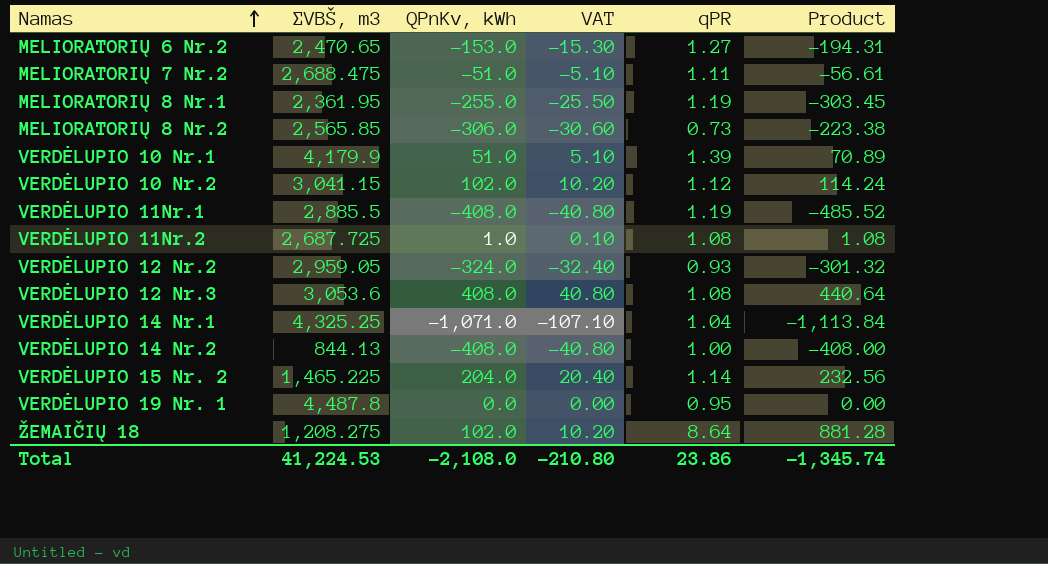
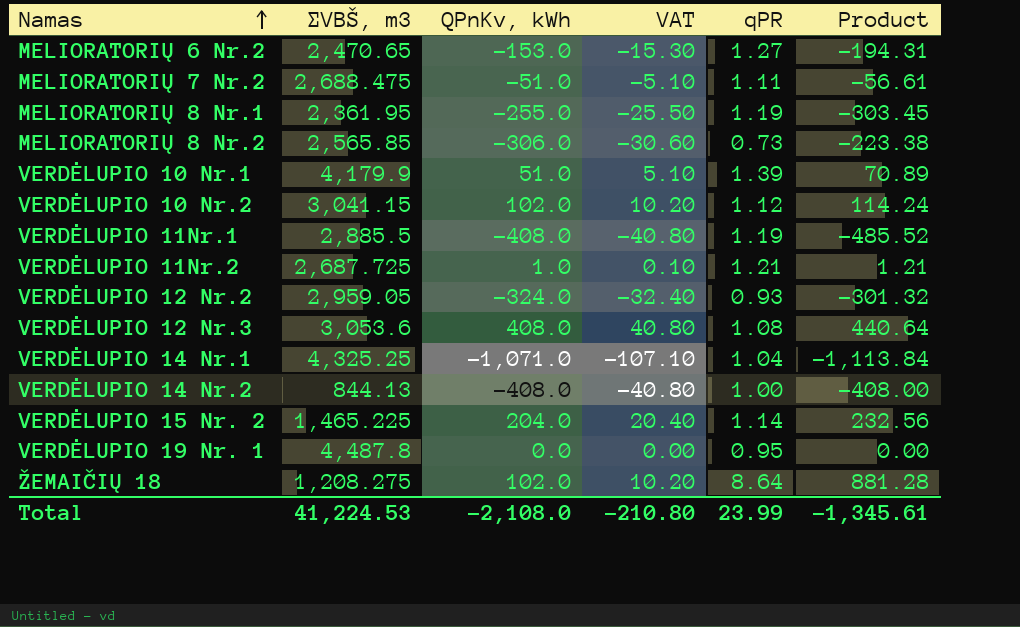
VERDĖLUPIO 11Nr.2 | qPR: 1.08 -> 1.21
VERDĖLUPIO 11Nr.2 | Product: 1.08 -> 1.21
Total | qPR: 23.86 -> 23.99
Total | Product: -1,345.74 -> -1,345.61

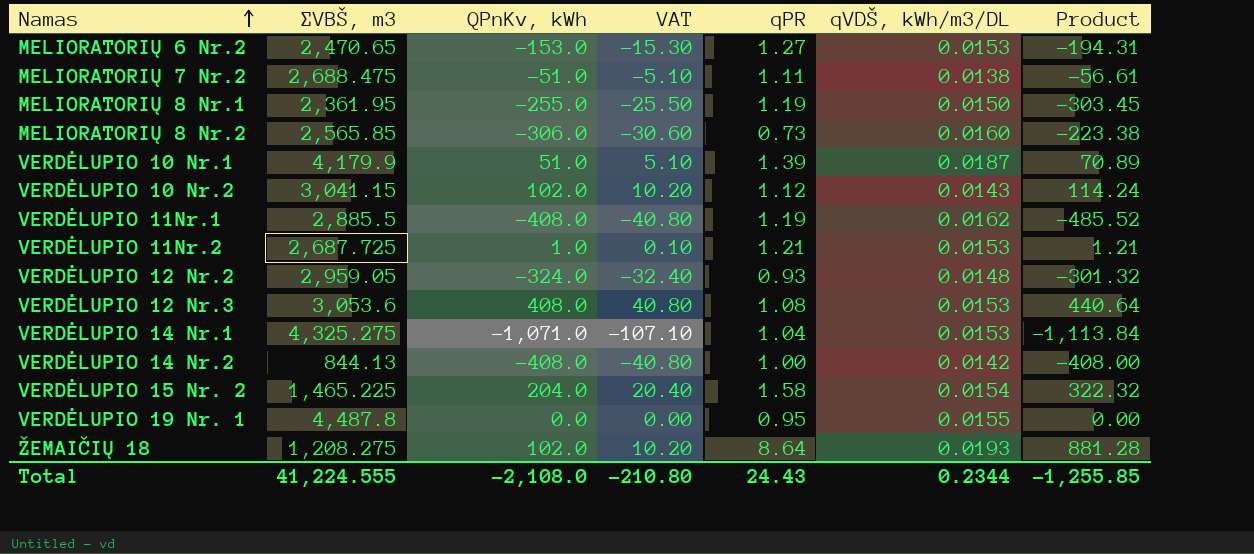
column qVDŠ, kWh/m3/DL | position: none -> 6
VERDĖLUPIO 14 Nr.1 | ∑VBŠ, m3: 4,325.25 -> 4,325.275
VERDĖLUPIO 15 Nr. 2 | qPR: 1.14 -> 1.58
VERDĖLUPIO 15 Nr. 2 | Product: 232.56 -> 322.32
Total | ∑VBŠ, m3: 41,224.53 -> 41,224.555
Total | qPR: 23.99 -> 24.43
Total | Product: -1,345.61 -> -1,255.85

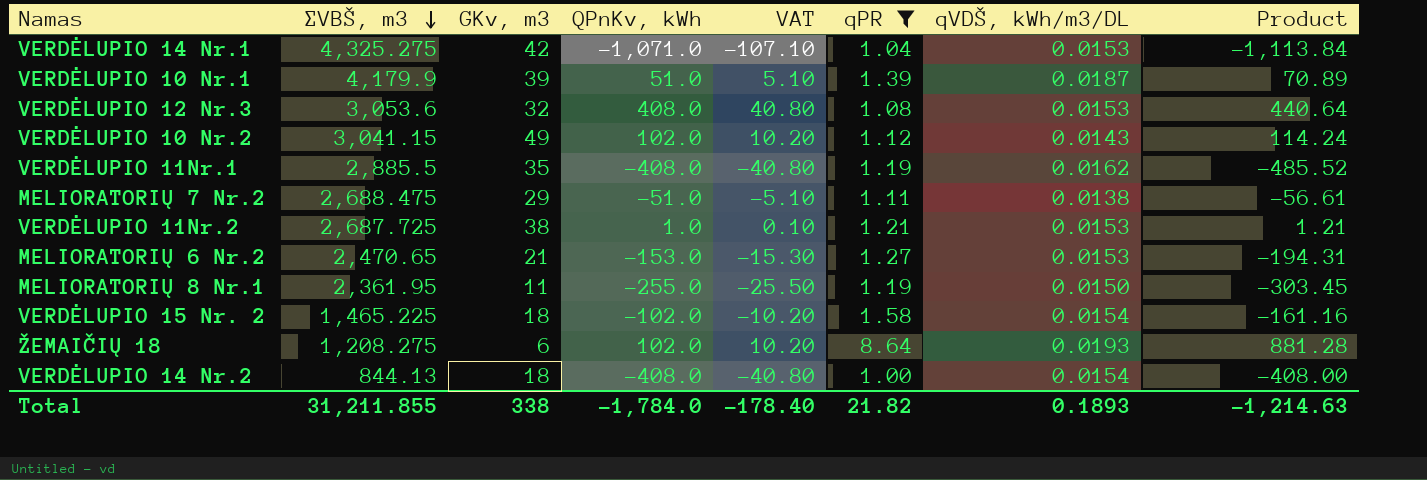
filter: none -> qPR >= 1.00
row order: Namas ascending -> ∑VBŠ, m3 descending
column GKv, m3 | position: none -> 3
VERDĖLUPIO 15 Nr. 2 | QPnKv, kWh: 204.0 -> -102.0
VERDĖLUPIO 15 Nr. 2 | VAT: 20.40 -> -10.20
VERDĖLUPIO 15 Nr. 2 | Product: 322.32 -> -161.16
VERDĖLUPIO 14 Nr.2 | qVDŠ, kWh/m3/DL: 0.0142 -> 0.0154
Total | ∑VBŠ, m3: 41,224.555 -> 31,211.855
Total | QPnKv, kWh: -2,108.0 -> -1,784.0
Total | VAT: -210.80 -> -178.40
Total | qPR: 24.43 -> 21.82
Total | qVDŠ, kWh/m3/DL: 0.2344 -> 0.1893
Total | Product: -1,255.85 -> -1,214.63

